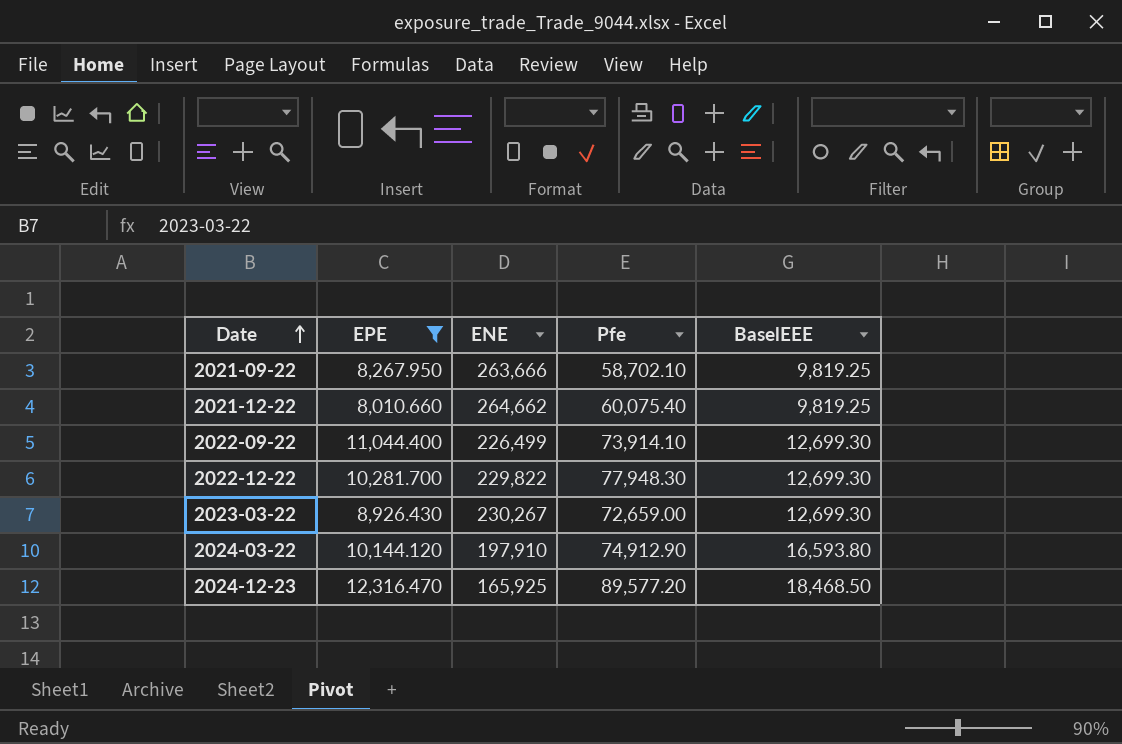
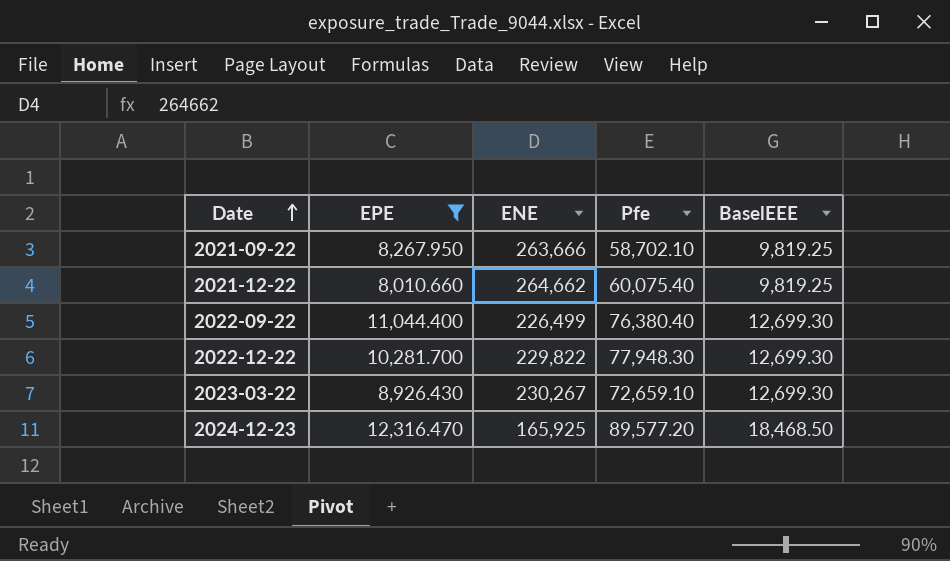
row 2024-03-22: 10,144.120 | 197,910 | 74,912.90 | 16,593.80 -> none
2022-09-22 | Pfe: 73,914.10 -> 76,380.40
2023-03-22 | Pfe: 72,659.00 -> 72,659.10

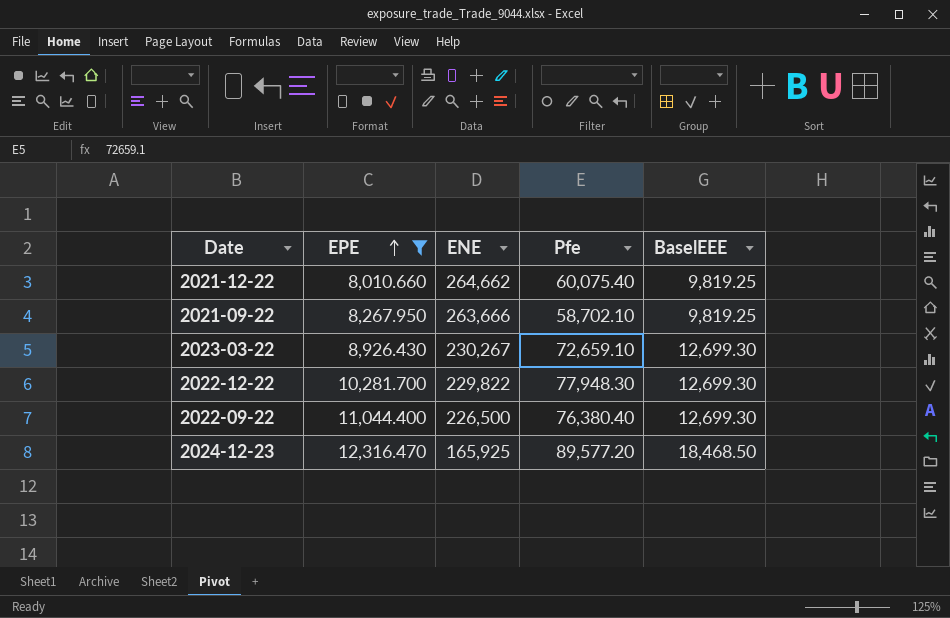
row order: Date ascending -> EPE ascending
2022-09-22 | ENE: 226,499 -> 226,500

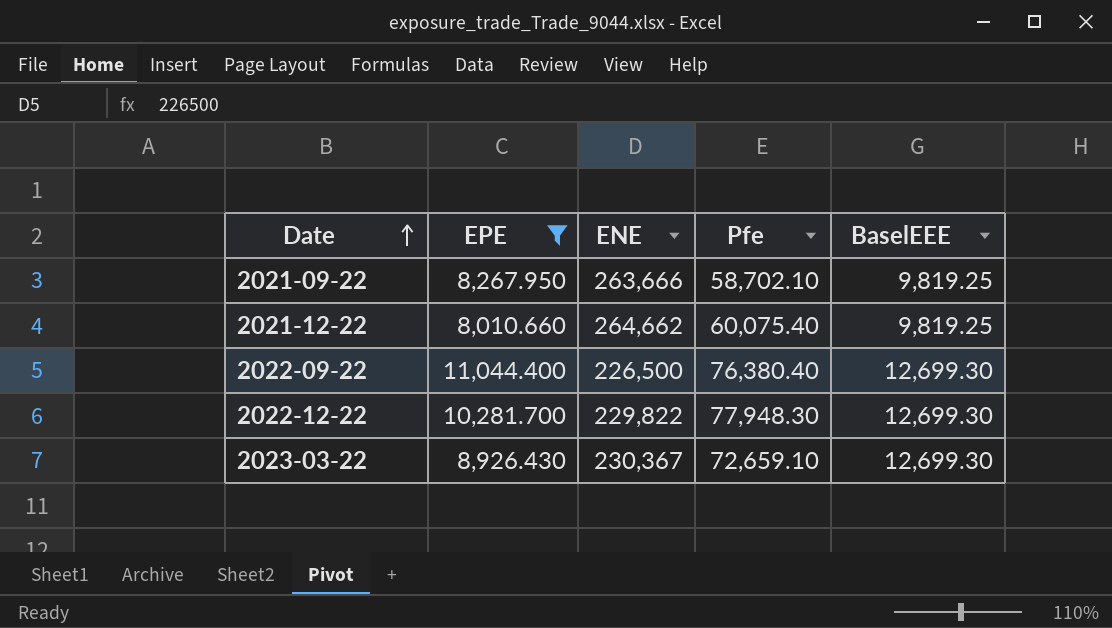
row order: EPE ascending -> Date ascending
row 2024-12-23: 12,316.470 | 165,925 | 89,577.20 | 18,468.50 -> none
2023-03-22 | ENE: 230,267 -> 230,367

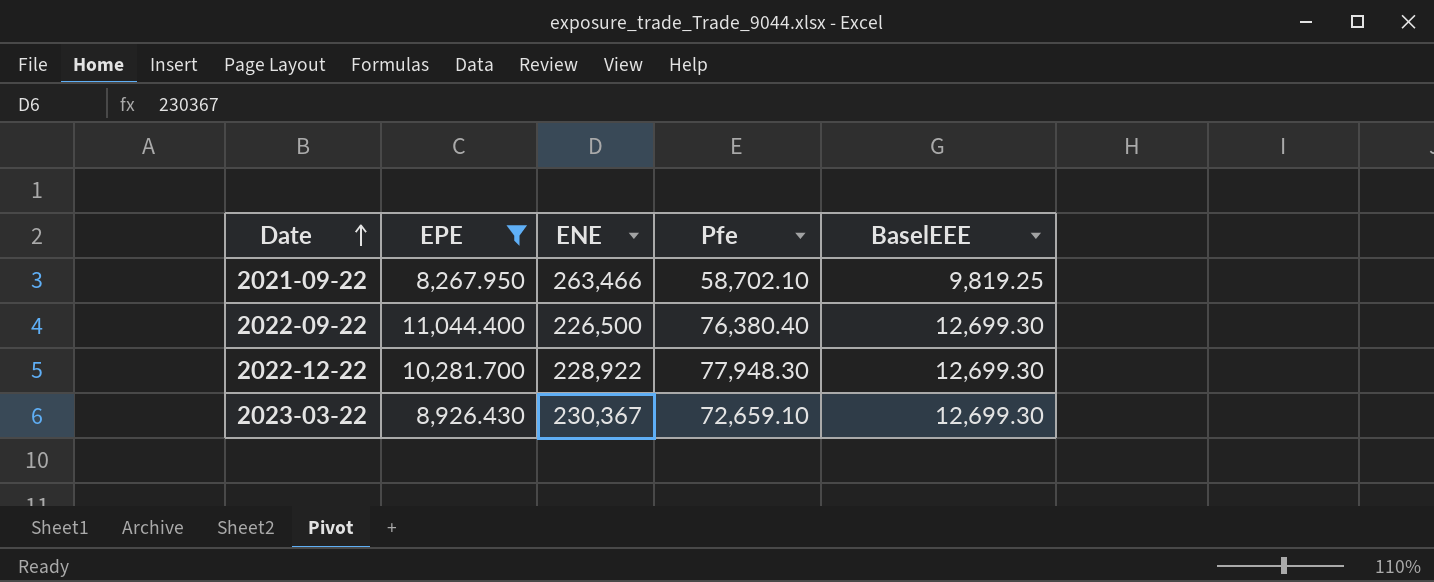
row 2021-12-22: 8,010.660 | 264,662 | 60,075.40 | 9,819.25 -> none
2021-09-22 | ENE: 263,666 -> 263,466
2022-12-22 | ENE: 229,822 -> 228,922

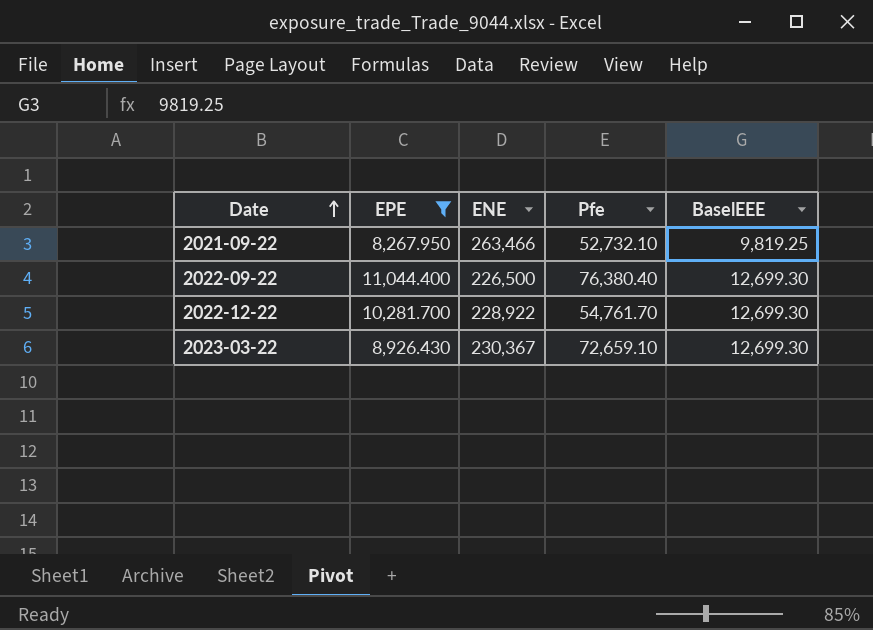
2021-09-22 | Pfe: 58,702.10 -> 52,732.10
2022-12-22 | Pfe: 77,948.30 -> 54,761.70

